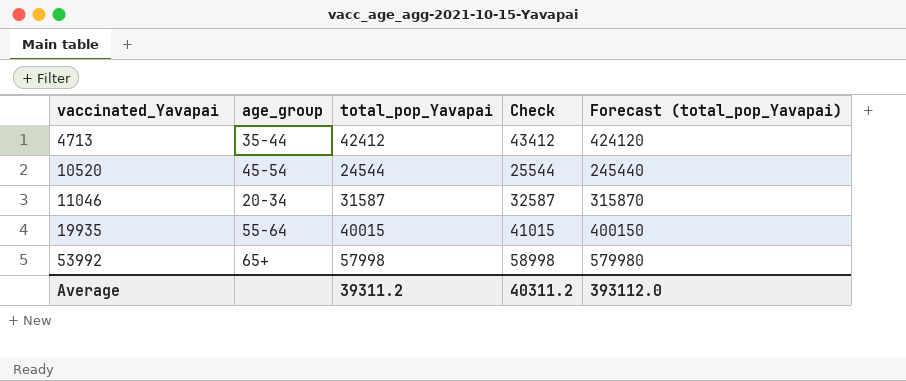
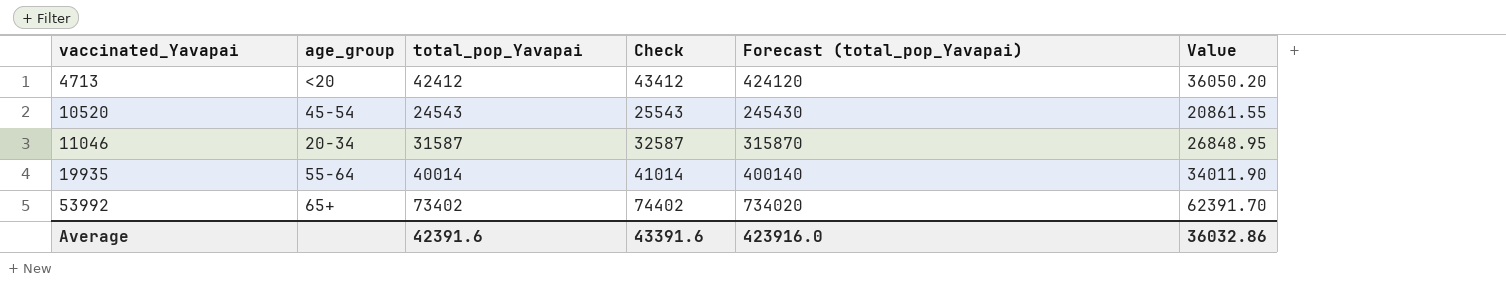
column Value | formula: none -> [total_pop_Yavapai] * 0.85
4713 | age_group: 35-44 -> <20
10520 | total_pop_Yavapai: 24544 -> 24543
10520 | Check: 25544 -> 25543
10520 | Forecast (total_pop_Yavapai): 245440 -> 245430
19935 | total_pop_Yavapai: 40015 -> 40014
19935 | Check: 41015 -> 41014
19935 | Forecast (total_pop_Yavapai): 400150 -> 400140
53992 | total_pop_Yavapai: 57998 -> 73402
53992 | Check: 58998 -> 74402
53992 | Forecast (total_pop_Yavapai): 579980 -> 734020
Average | total_pop_Yavapai: 39311.2 -> 42391.6
Average | Check: 40311.2 -> 43391.6
Average | Forecast (total_pop_Yavapai): 393112.0 -> 423916.0

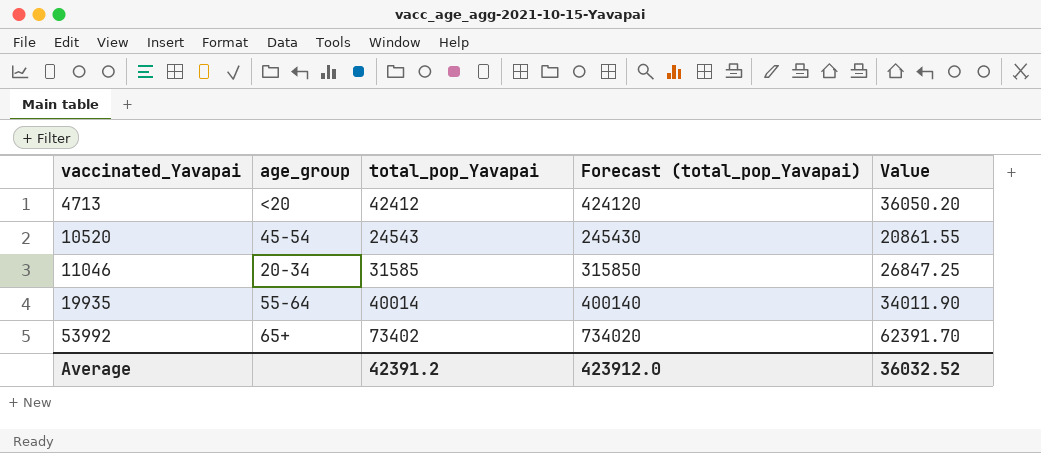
column Check | formula: [total_pop_Yavapai] + 1000 -> none
11046 | total_pop_Yavapai: 31587 -> 31585
11046 | Forecast (total_pop_Yavapai): 315870 -> 315850
11046 | Value: 26848.95 -> 26847.25
Average | total_pop_Yavapai: 42391.6 -> 42391.2
Average | Forecast (total_pop_Yavapai): 423916.0 -> 423912.0
Average | Value: 36032.86 -> 36032.52

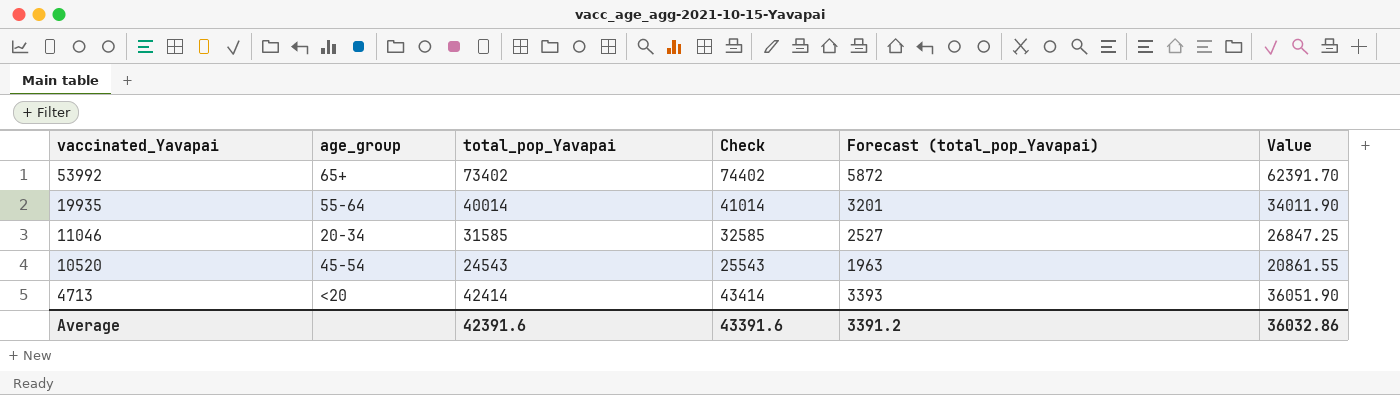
row order: vaccinated_Yavapai ascending -> vaccinated_Yavapai descending
column Check | formula: none -> [total_pop_Yavapai] + 1000
column Forecast (total_pop_Yavapai) | formula: [total_pop_Yavapai] * 10 -> [total_pop_Yavapai] * 0.08
4713 | total_pop_Yavapai: 42412 -> 42414
4713 | Value: 36050.20 -> 36051.90
Average | total_pop_Yavapai: 42391.2 -> 42391.6
Average | Forecast (total_pop_Yavapai): 423912.0 -> 3391.2
Average | Value: 36032.52 -> 36032.86

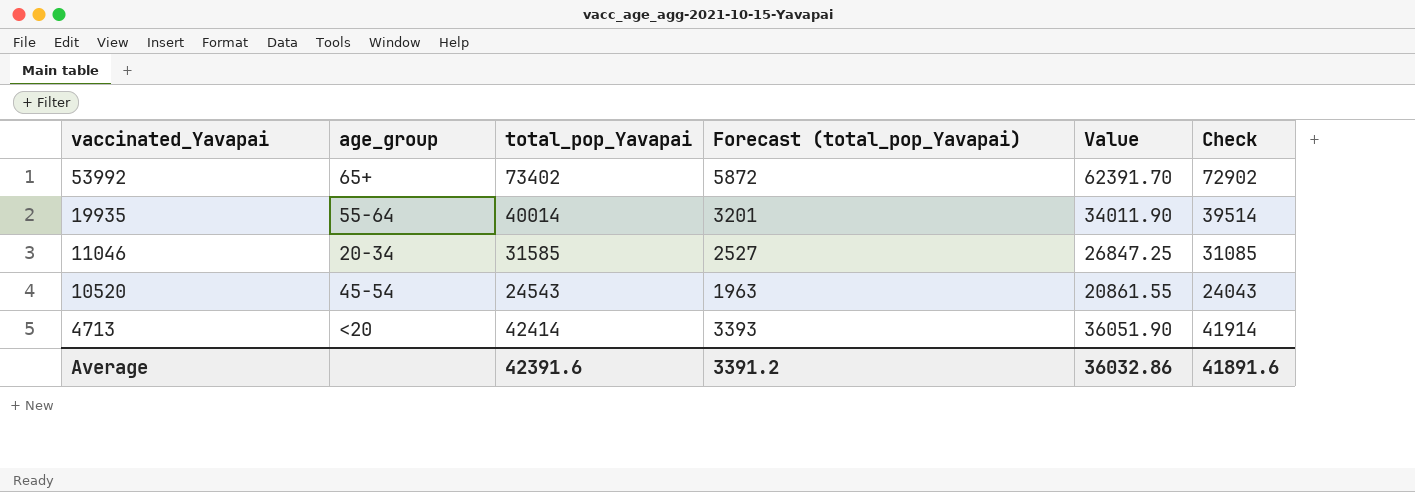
column Check | formula: [total_pop_Yavapai] + 1000 -> [total_pop_Yavapai] - 500
column Check | position: 4 -> 6
Average | Check: 43391.6 -> 41891.6

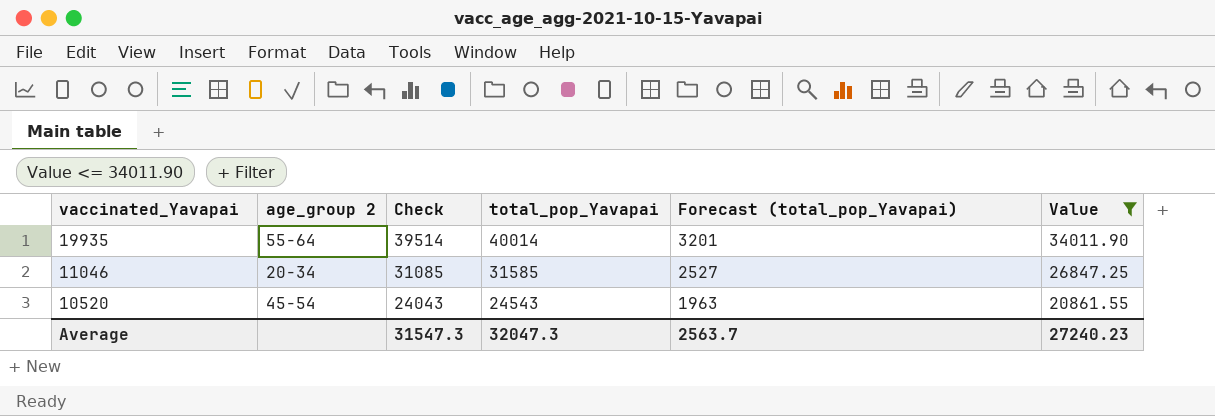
filter: none -> Value <= 34011.90
column name: age_group -> age_group 2
column Check | position: 6 -> 3
Average | Check: 41891.6 -> 31547.3
Average | total_pop_Yavapai: 42391.6 -> 32047.3
Average | Forecast (total_pop_Yavapai): 3391.2 -> 2563.7
Average | Value: 36032.86 -> 27240.23

